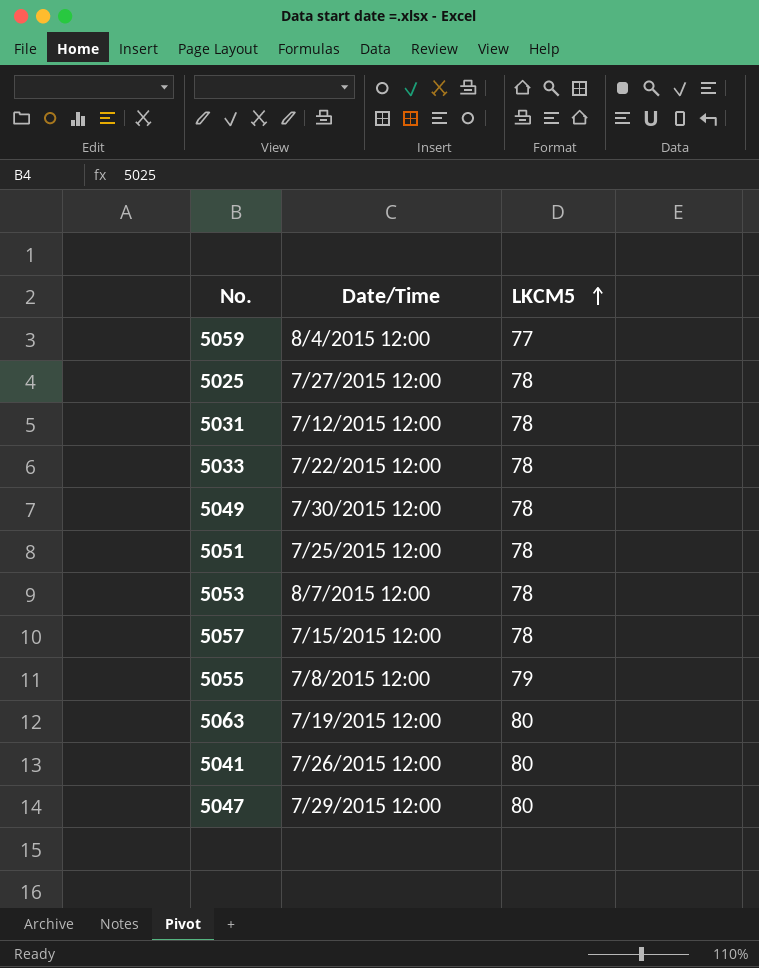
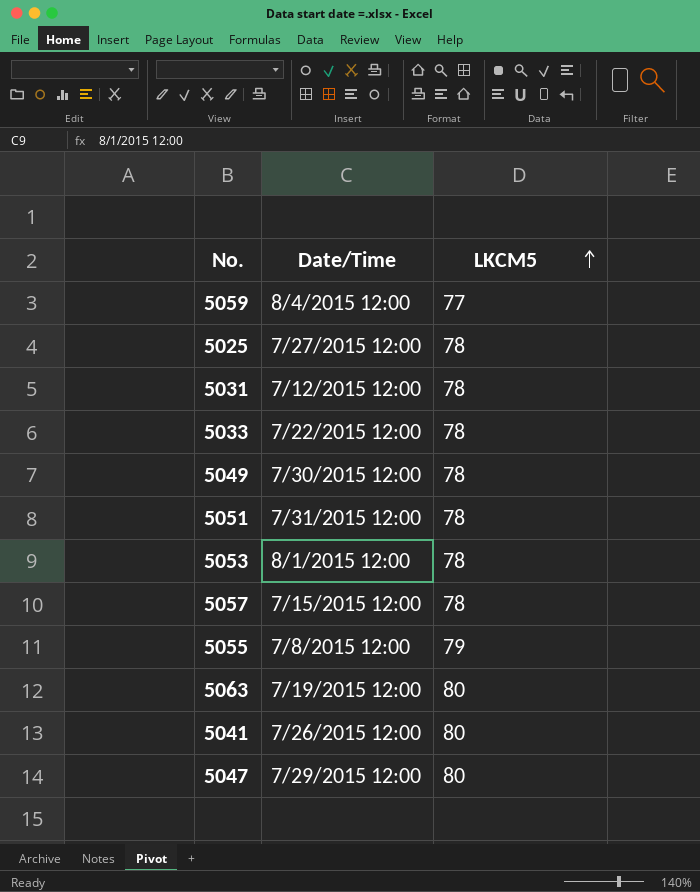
5051 | Date/Time: 7/25/2015 12:00 -> 7/31/2015 12:00
5053 | Date/Time: 8/7/2015 12:00 -> 8/1/2015 12:00

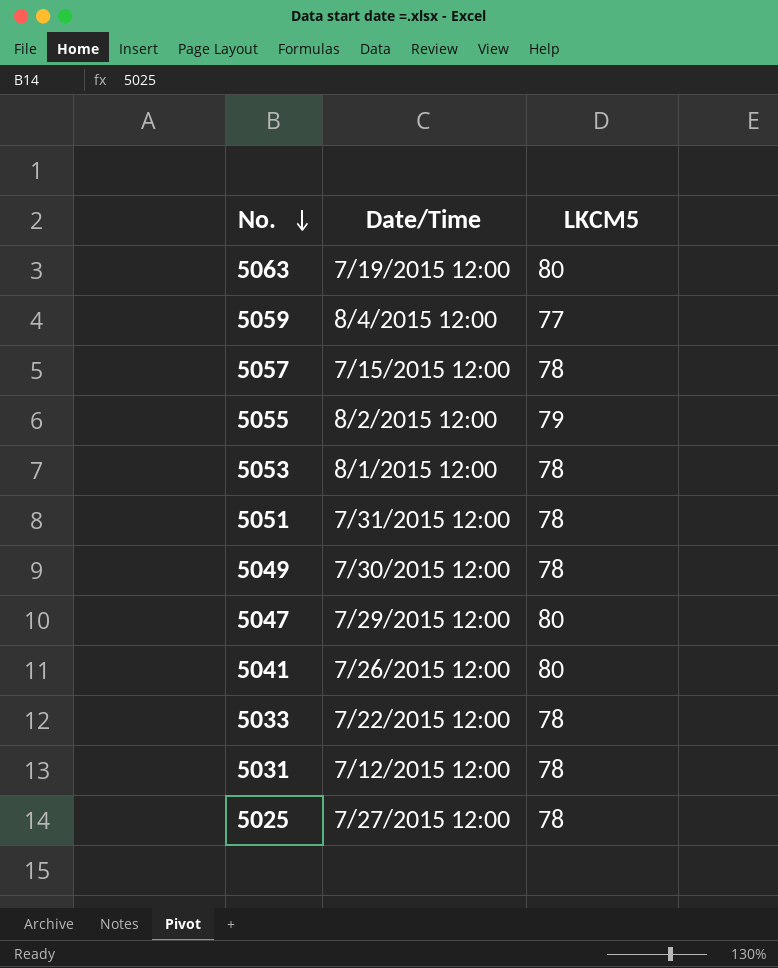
row order: LKCM5 ascending -> No. descending
5055 | Date/Time: 7/8/2015 12:00 -> 8/2/2015 12:00

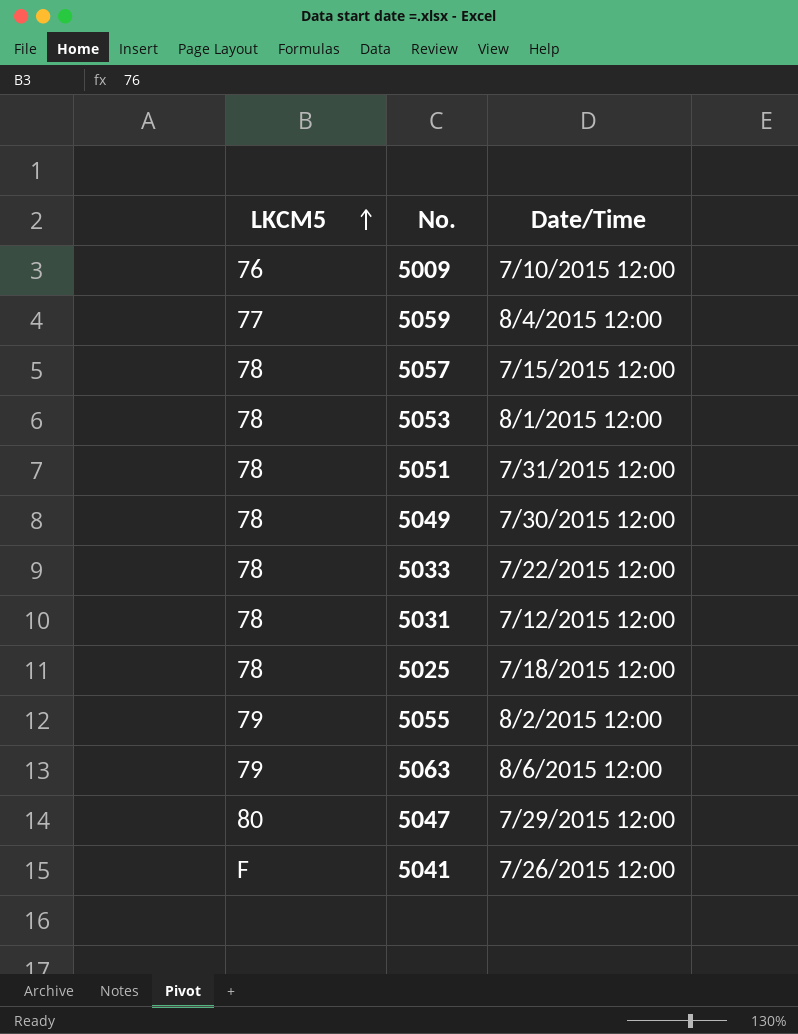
row order: No. descending -> LKCM5 ascending
column LKCM5 | position: 3 -> 1
row 5009: none -> 76 | 7/10/2015 12:00
5025 | Date/Time: 7/27/2015 12:00 -> 7/18/2015 12:00
5063 | LKCM5: 80 -> 79
5063 | Date/Time: 7/19/2015 12:00 -> 8/6/2015 12:00
5041 | LKCM5: 80 -> F

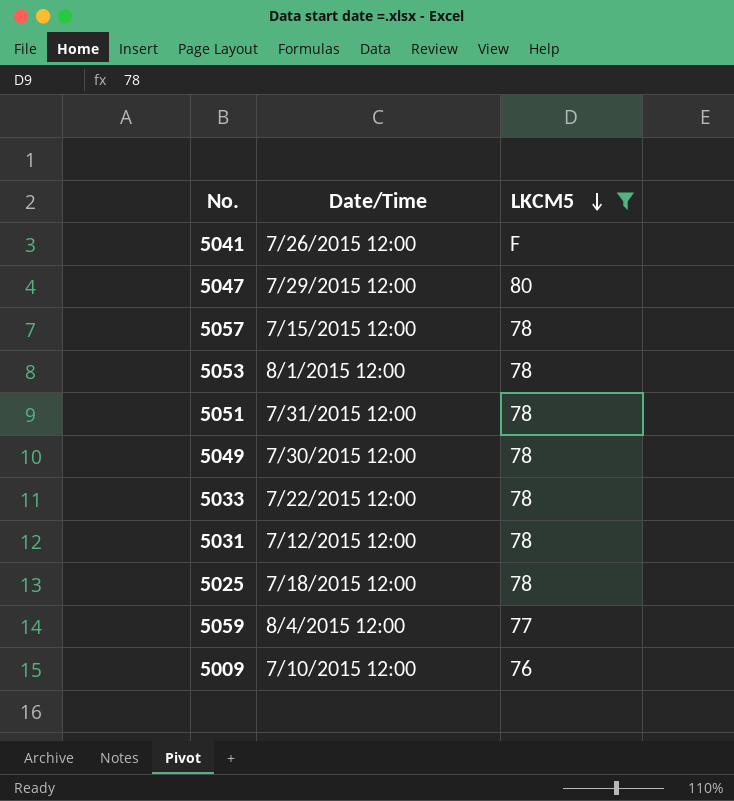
filter: none -> LKCM5 != 79
row order: LKCM5 ascending -> LKCM5 descending
column LKCM5 | position: 1 -> 3

